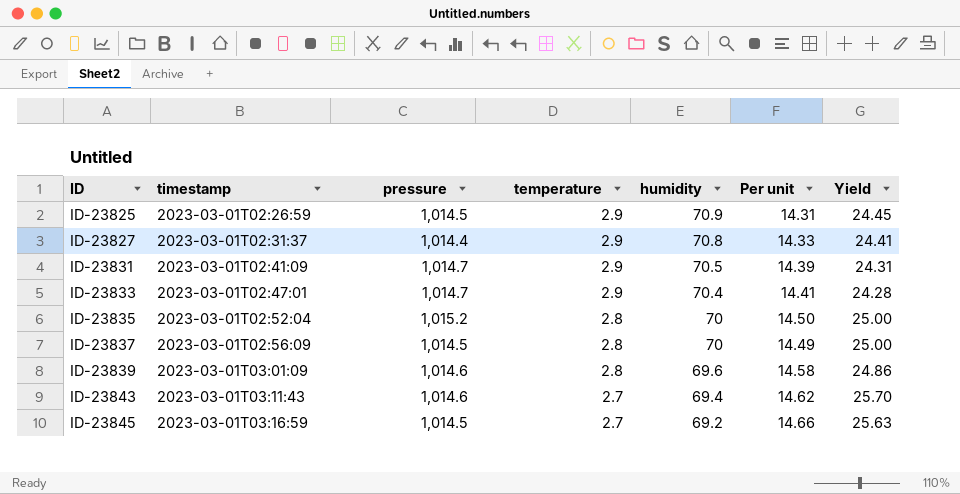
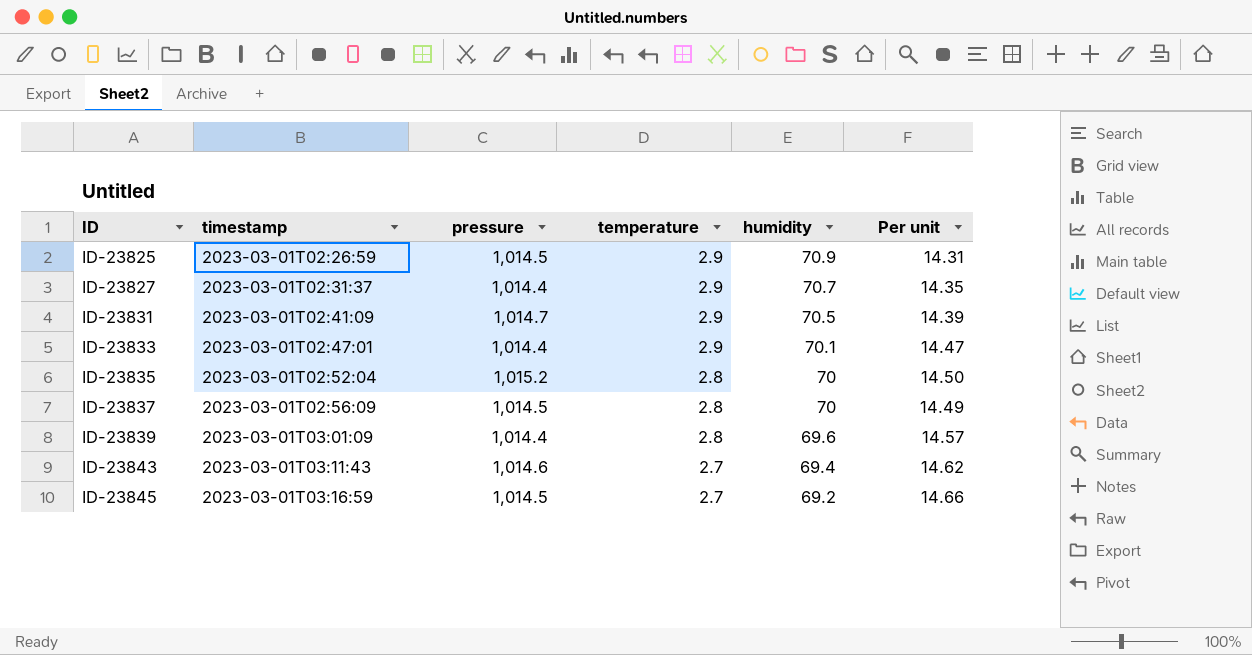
column Yield | formula: [humidity] / [temperature] -> none
ID-23827 | humidity: 70.8 -> 70.7
ID-23827 | Per unit: 14.33 -> 14.35
ID-23833 | pressure: 1,014.7 -> 1,014.4
ID-23833 | humidity: 70.4 -> 70.1
ID-23833 | Per unit: 14.41 -> 14.47
ID-23839 | pressure: 1,014.6 -> 1,014.4
ID-23839 | Per unit: 14.58 -> 14.57

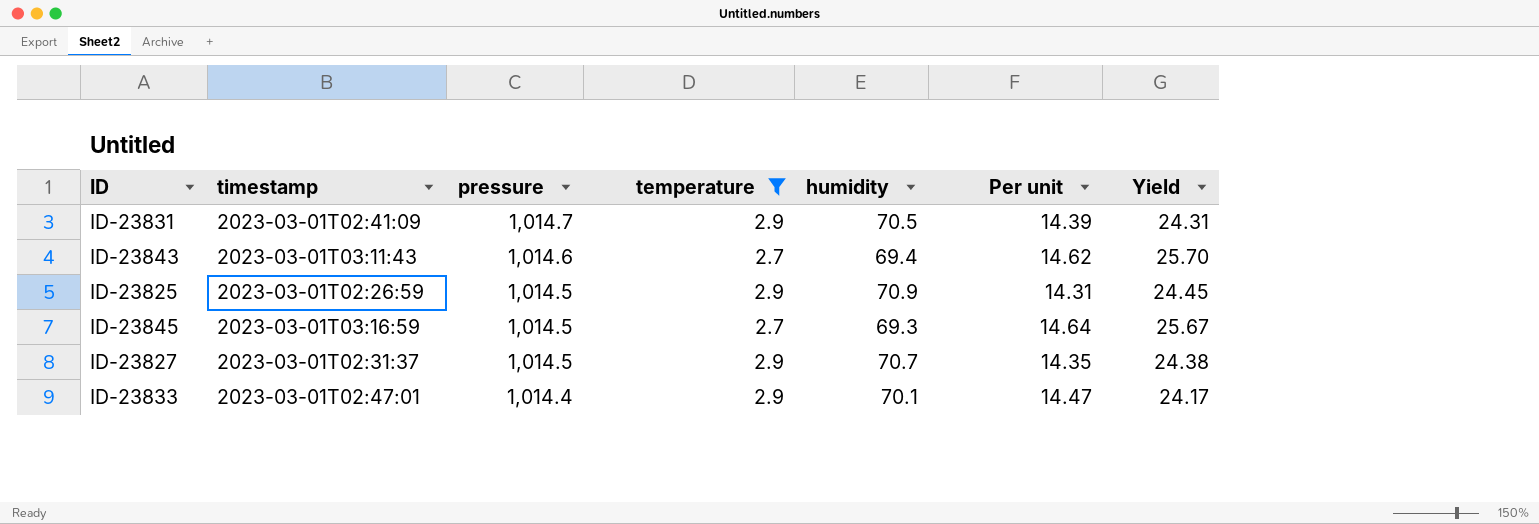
filter: none -> temperature != 2.8
row order: ID ascending -> pressure descending
column Yield | formula: none -> [humidity] / [temperature]
ID-23845 | humidity: 69.2 -> 69.3
ID-23845 | Per unit: 14.66 -> 14.64
ID-23827 | pressure: 1,014.4 -> 1,014.5

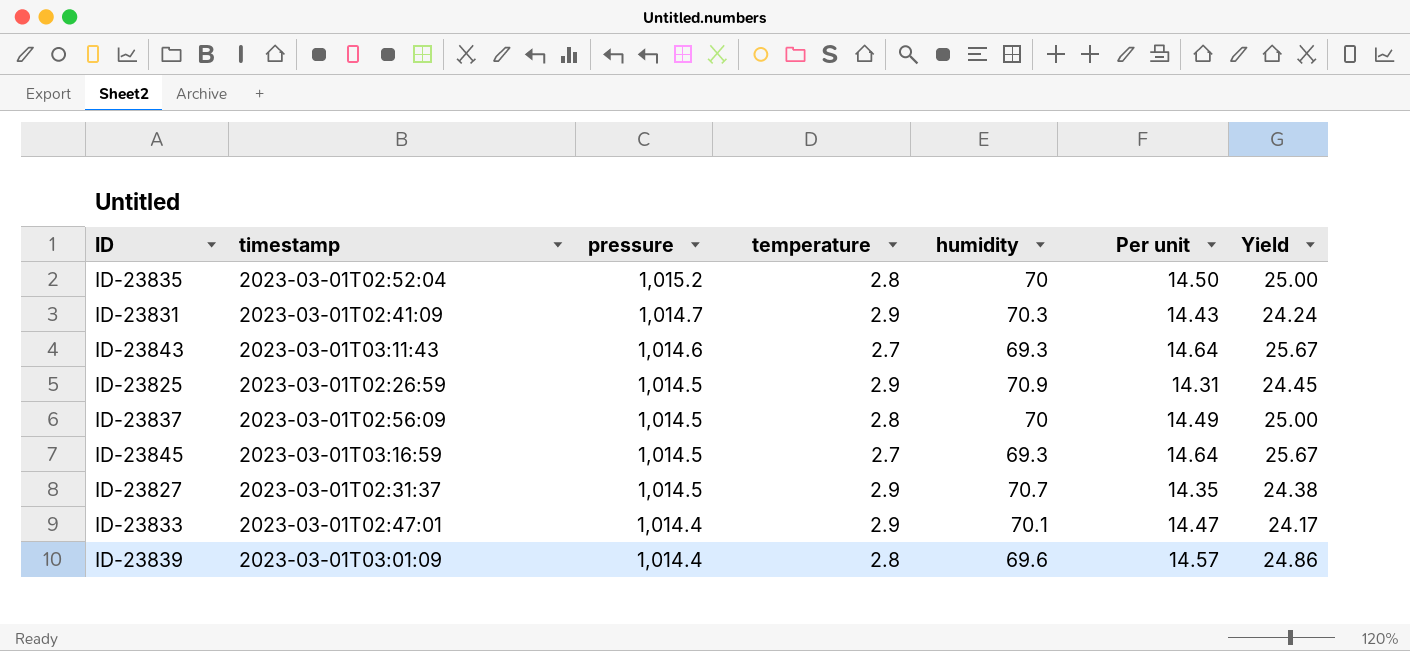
filter: temperature != 2.8 -> none
ID-23831 | humidity: 70.5 -> 70.3
ID-23831 | Per unit: 14.39 -> 14.43
ID-23831 | Yield: 24.31 -> 24.24
ID-23843 | humidity: 69.4 -> 69.3
ID-23843 | Per unit: 14.62 -> 14.64
ID-23843 | Yield: 25.70 -> 25.67

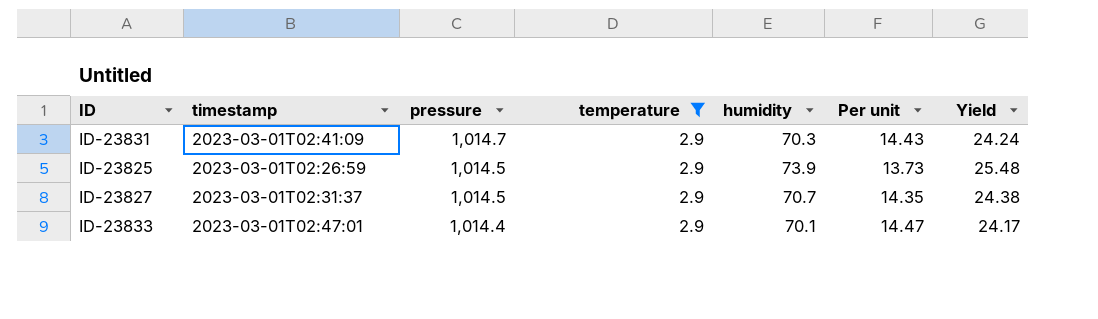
filter: none -> temperature = 2.9
ID-23825 | humidity: 70.9 -> 73.9
ID-23825 | Per unit: 14.31 -> 13.73
ID-23825 | Yield: 24.45 -> 25.48

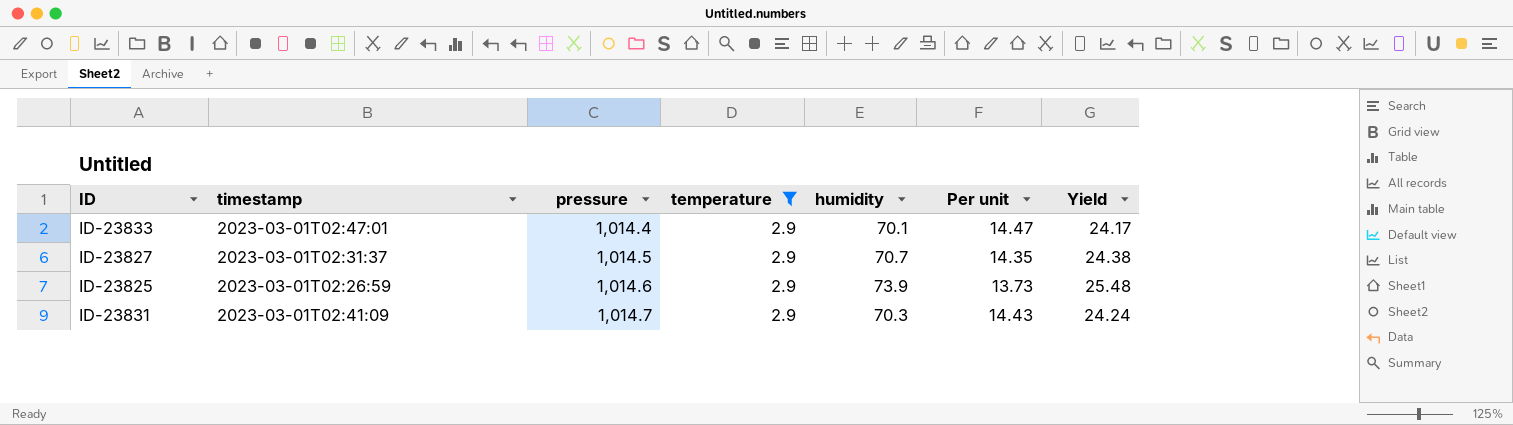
row order: pressure descending -> pressure ascending
ID-23825 | pressure: 1,014.5 -> 1,014.6

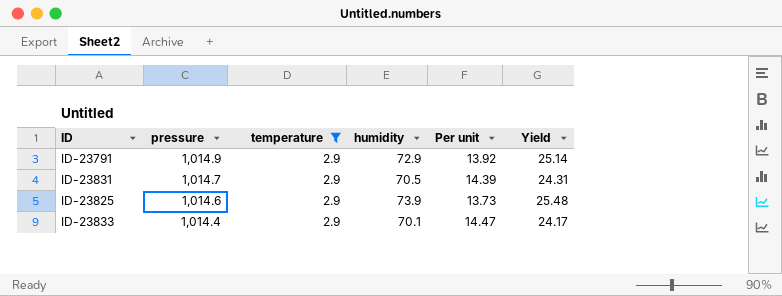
row order: pressure ascending -> pressure descending
column timestamp | position: 2 -> none
row ID-23827: 2023-03-01T02:31:37 | 1,014.5 | 2.9 | 70.7 | 14.35 | 24.38 -> none
row ID-23791: none -> 1,014.9 | 2.9 | 72.9 | 13.92 | 25.14
ID-23831 | humidity: 70.3 -> 70.5
ID-23831 | Per unit: 14.43 -> 14.39
ID-23831 | Yield: 24.24 -> 24.31

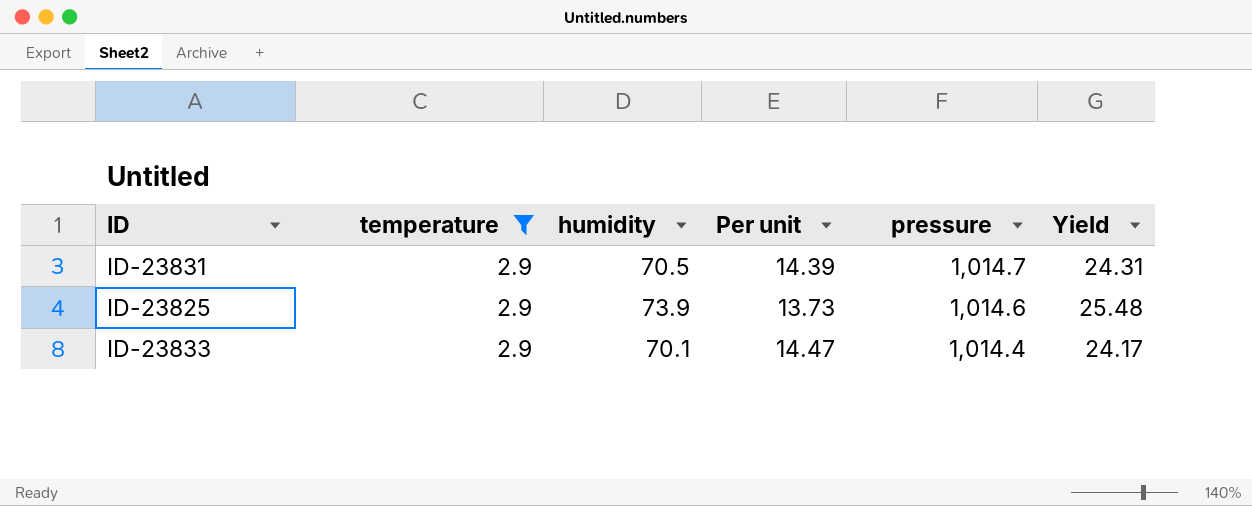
column pressure | position: 2 -> 5
row ID-23791: 1,014.9 | 2.9 | 72.9 | 13.92 | 25.14 -> none

